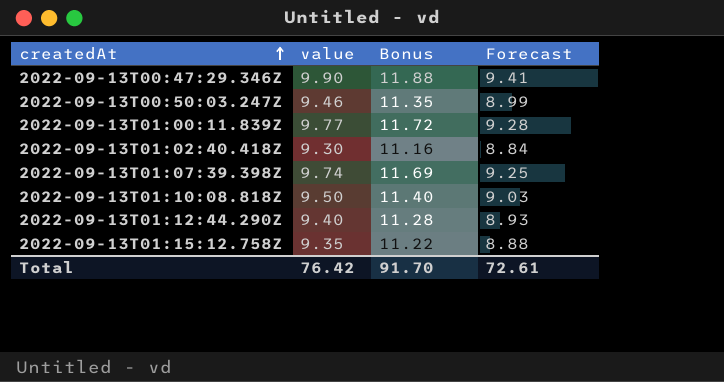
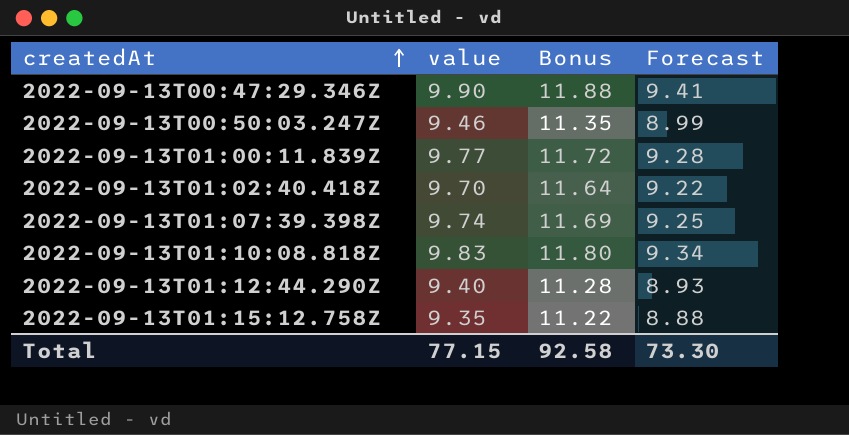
2022-09-13T01:02:40.418Z | value: 9.30 -> 9.70
2022-09-13T01:02:40.418Z | Bonus: 11.16 -> 11.64
2022-09-13T01:02:40.418Z | Forecast: 8.84 -> 9.22
2022-09-13T01:10:08.818Z | value: 9.50 -> 9.83
2022-09-13T01:10:08.818Z | Bonus: 11.40 -> 11.80
2022-09-13T01:10:08.818Z | Forecast: 9.03 -> 9.34
Total | value: 76.42 -> 77.15
Total | Bonus: 91.70 -> 92.58
Total | Forecast: 72.61 -> 73.30

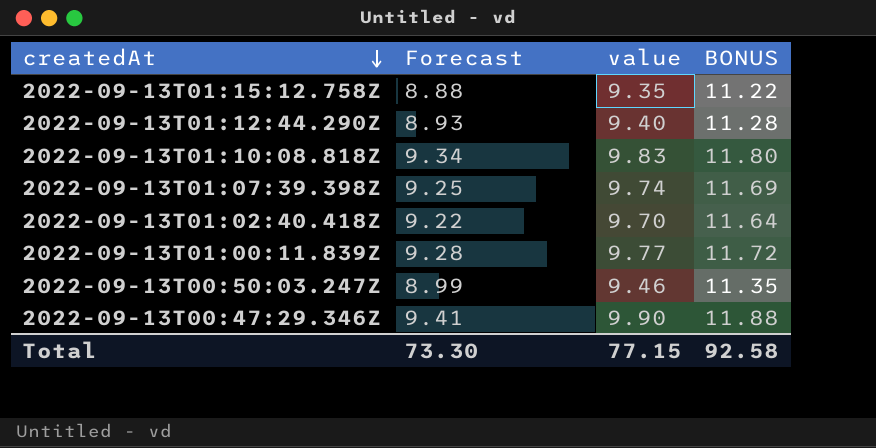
row order: createdAt ascending -> createdAt descending
column Forecast | position: 4 -> 2
column name: Bonus -> BONUS

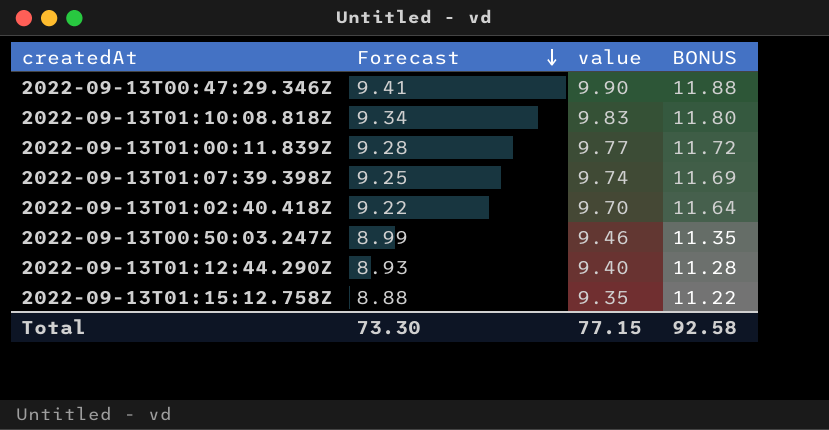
row order: createdAt descending -> Forecast descending

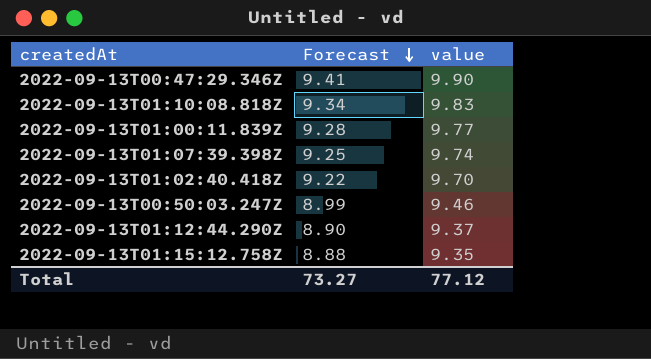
column BONUS | formula: [value] * 1.2 -> none
2022-09-13T01:12:44.290Z | Forecast: 8.93 -> 8.90
2022-09-13T01:12:44.290Z | value: 9.40 -> 9.37
Total | Forecast: 73.30 -> 73.27
Total | value: 77.15 -> 77.12

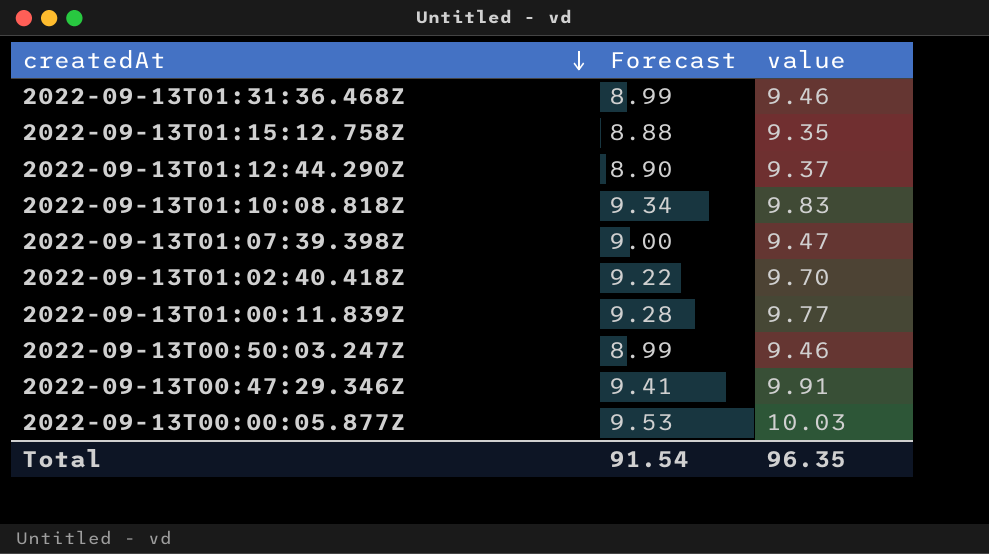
row order: Forecast descending -> createdAt descending
row 2022-09-13T01:31:36.468Z: none -> 8.99 | 9.46
2022-09-13T01:07:39.398Z | Forecast: 9.25 -> 9.00
2022-09-13T01:07:39.398Z | value: 9.74 -> 9.47
2022-09-13T00:47:29.346Z | value: 9.90 -> 9.91
row 2022-09-13T00:00:05.877Z: none -> 9.53 | 10.03
Total | Forecast: 73.27 -> 91.54
Total | value: 77.12 -> 96.35

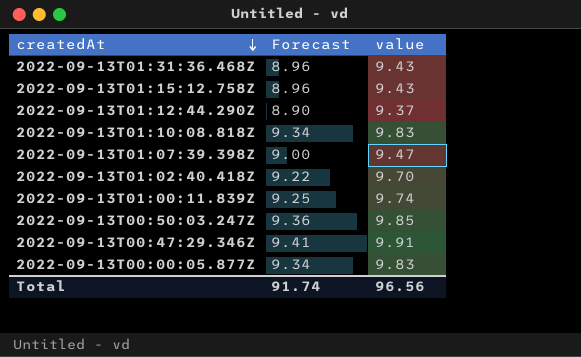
2022-09-13T01:31:36.468Z | Forecast: 8.99 -> 8.96
2022-09-13T01:31:36.468Z | value: 9.46 -> 9.43
2022-09-13T01:15:12.758Z | Forecast: 8.88 -> 8.96
2022-09-13T01:15:12.758Z | value: 9.35 -> 9.43
2022-09-13T01:00:11.839Z | Forecast: 9.28 -> 9.25
2022-09-13T01:00:11.839Z | value: 9.77 -> 9.74
2022-09-13T00:50:03.247Z | Forecast: 8.99 -> 9.36
2022-09-13T00:50:03.247Z | value: 9.46 -> 9.85
2022-09-13T00:00:05.877Z | Forecast: 9.53 -> 9.34
2022-09-13T00:00:05.877Z | value: 10.03 -> 9.83
Total | Forecast: 91.54 -> 91.74
Total | value: 96.35 -> 96.56

